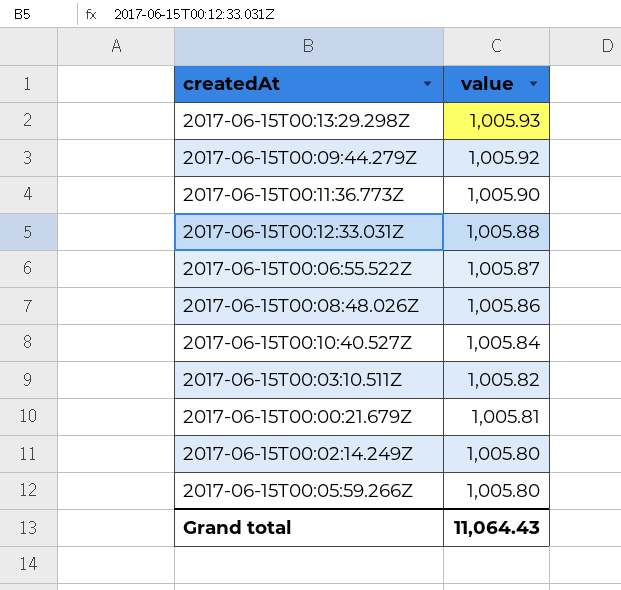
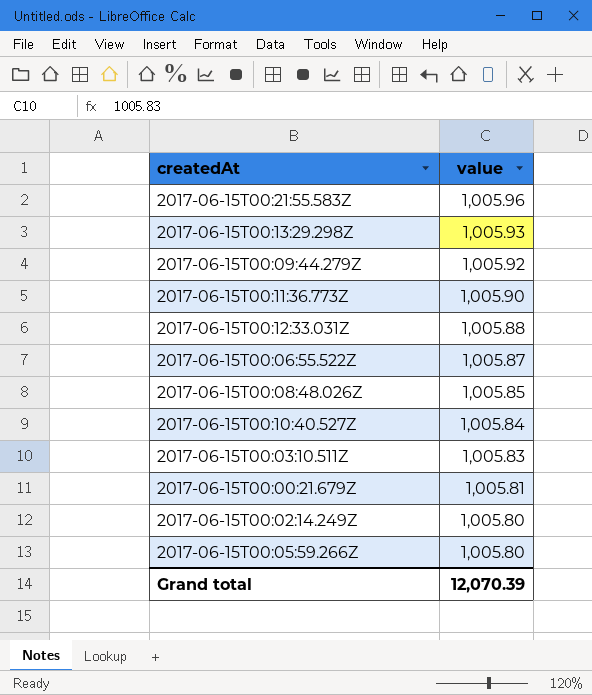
row 2017-06-15T00:21:55.583Z: none -> 1,005.96
2017-06-15T00:08:48.026Z | value: 1,005.86 -> 1,005.85
2017-06-15T00:03:10.511Z | value: 1,005.82 -> 1,005.83
Grand total | value: 11,064.43 -> 12,070.39

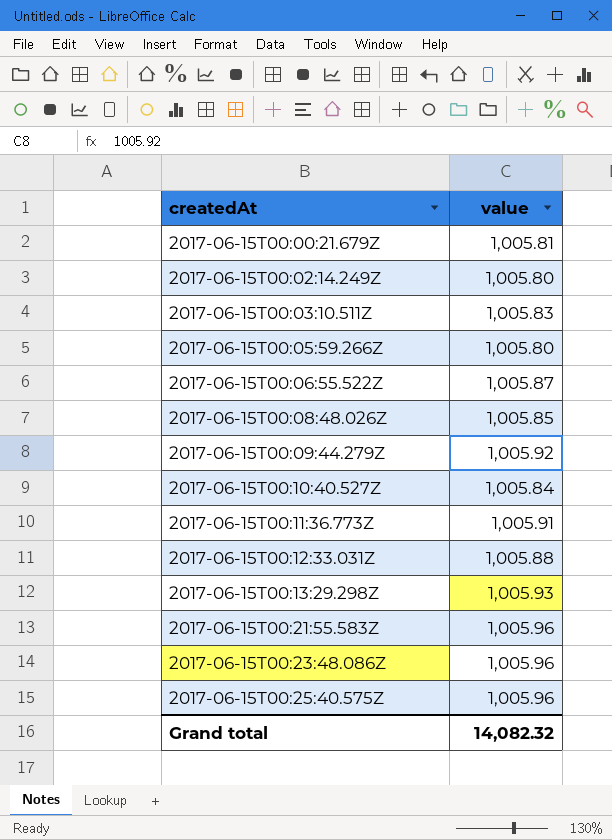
row order: value descending -> createdAt ascending
2017-06-15T00:11:36.773Z | value: 1,005.90 -> 1,005.91
row 2017-06-15T00:23:48.086Z: none -> 1,005.96
row 2017-06-15T00:25:40.575Z: none -> 1,005.96
Grand total | value: 12,070.39 -> 14,082.32

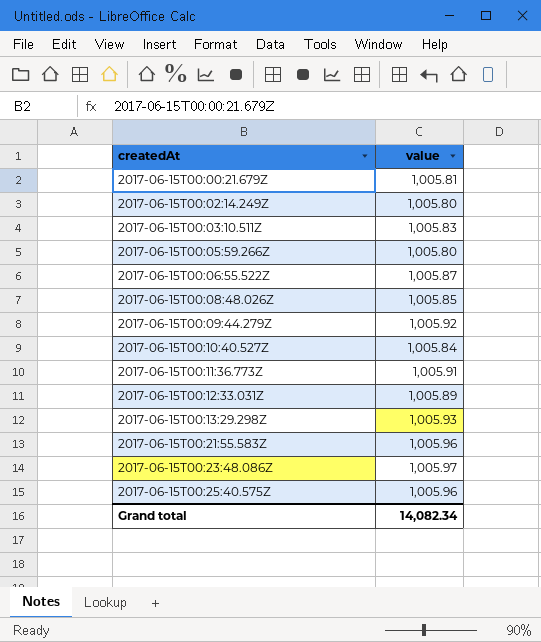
2017-06-15T00:12:33.031Z | value: 1,005.88 -> 1,005.89
2017-06-15T00:23:48.086Z | value: 1,005.96 -> 1,005.97
Grand total | value: 14,082.32 -> 14,082.34

